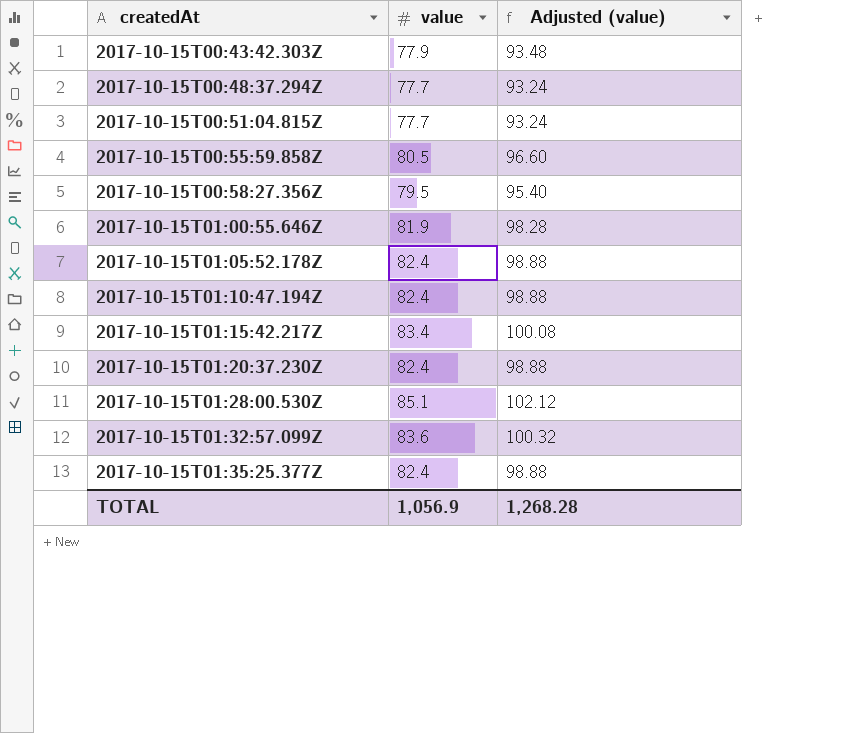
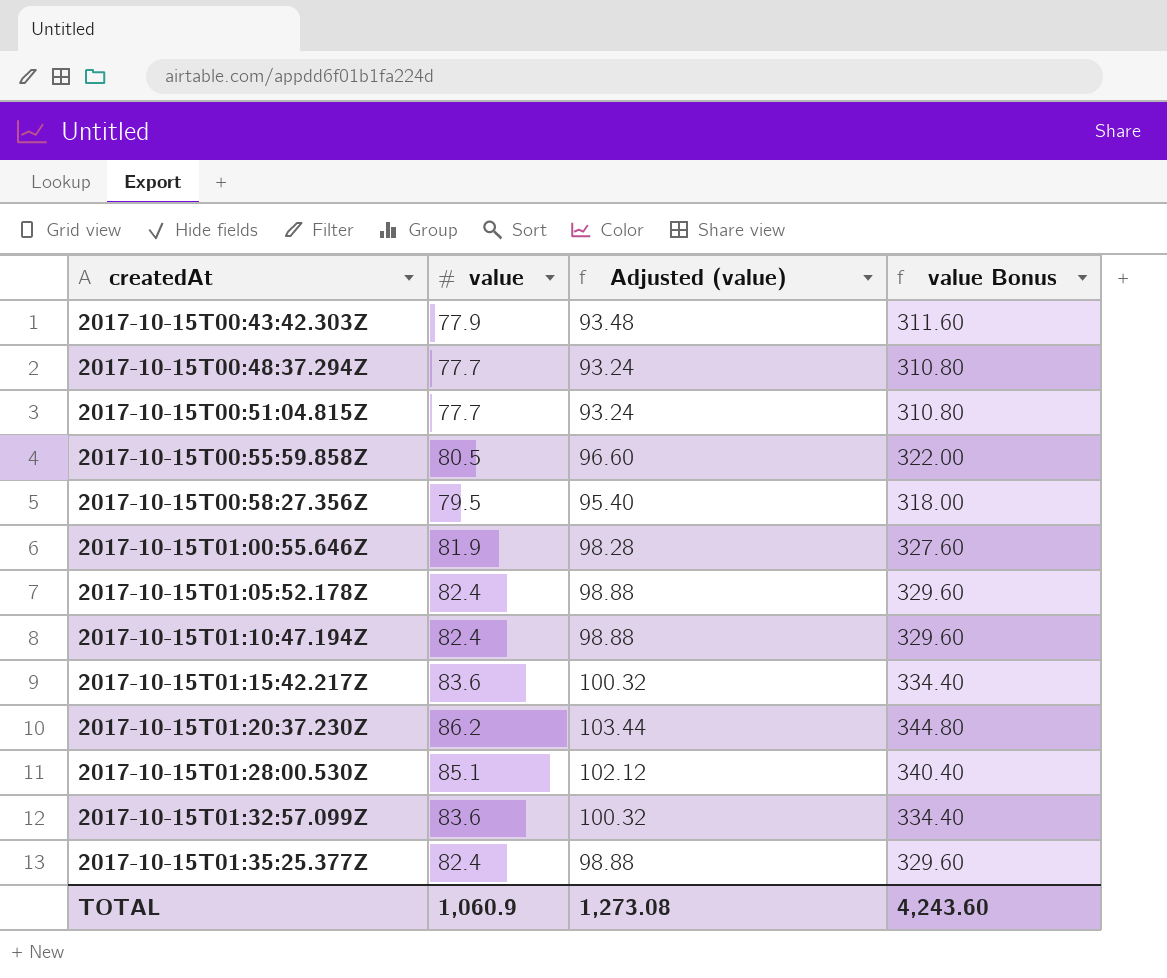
column value Bonus | formula: none -> [value] * 4
2017-10-15T01:15:42.217Z | value: 83.4 -> 83.6
2017-10-15T01:15:42.217Z | Adjusted (value): 100.08 -> 100.32
2017-10-15T01:20:37.230Z | value: 82.4 -> 86.2
2017-10-15T01:20:37.230Z | Adjusted (value): 98.88 -> 103.44
TOTAL | value: 1,056.9 -> 1,060.9
TOTAL | Adjusted (value): 1,268.28 -> 1,273.08

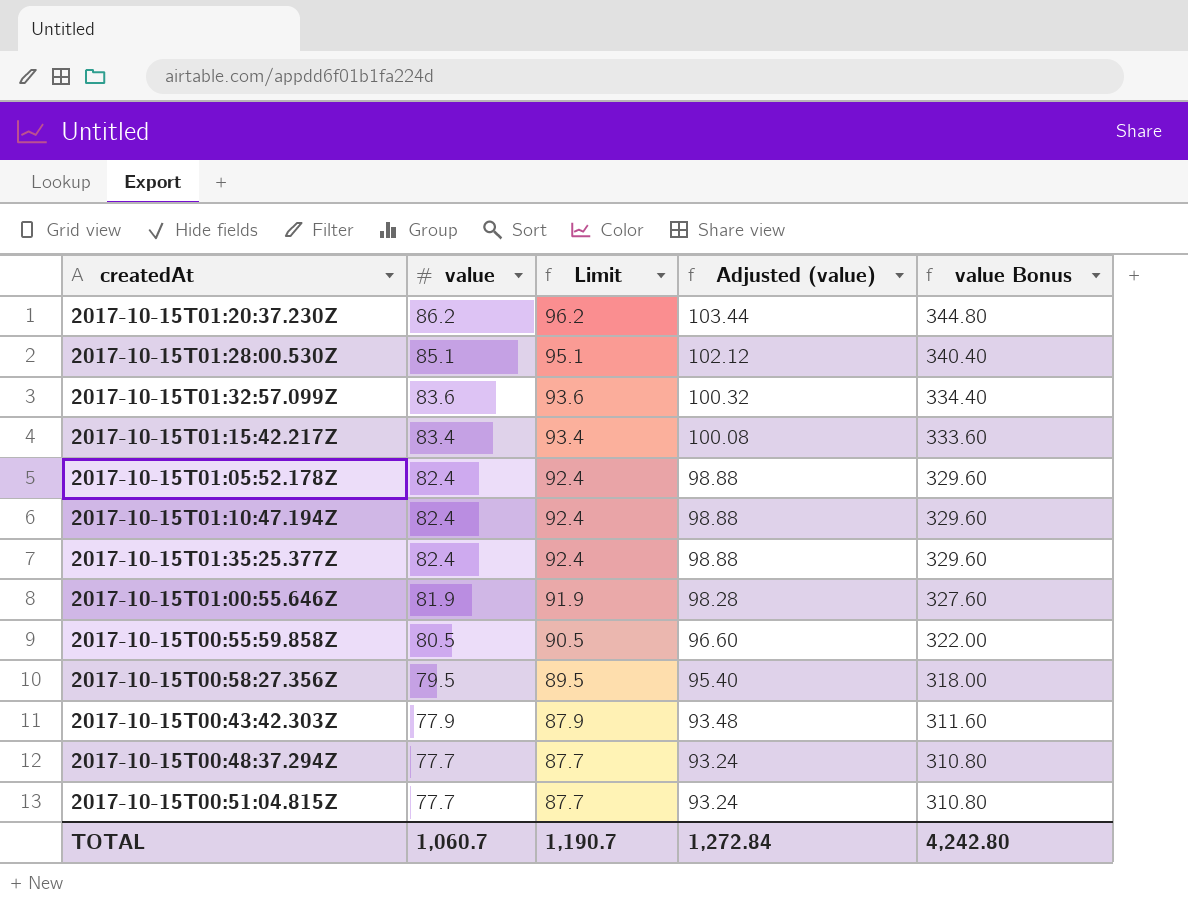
row order: createdAt ascending -> value descending
column Limit | formula: none -> [value] + 10
2017-10-15T01:15:42.217Z | value: 83.6 -> 83.4
2017-10-15T01:15:42.217Z | Adjusted (value): 100.32 -> 100.08
2017-10-15T01:15:42.217Z | value Bonus: 334.40 -> 333.60
TOTAL | value: 1,060.9 -> 1,060.7
TOTAL | Adjusted (value): 1,273.08 -> 1,272.84
TOTAL | value Bonus: 4,243.60 -> 4,242.80

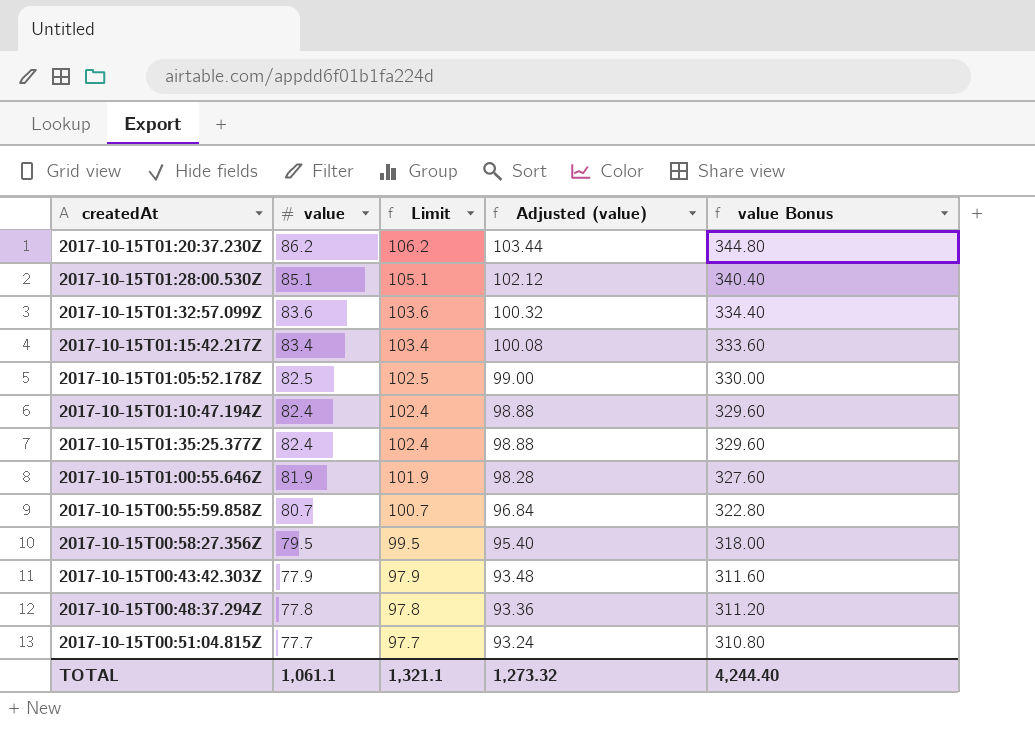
column Limit | formula: [value] + 10 -> [value] + 20
2017-10-15T01:05:52.178Z | value: 82.4 -> 82.5
2017-10-15T01:05:52.178Z | Adjusted (value): 98.88 -> 99.00
2017-10-15T01:05:52.178Z | value Bonus: 329.60 -> 330.00
2017-10-15T00:55:59.858Z | value: 80.5 -> 80.7
2017-10-15T00:55:59.858Z | Adjusted (value): 96.60 -> 96.84
2017-10-15T00:55:59.858Z | value Bonus: 322.00 -> 322.80
2017-10-15T00:48:37.294Z | value: 77.7 -> 77.8
2017-10-15T00:48:37.294Z | Adjusted (value): 93.24 -> 93.36
2017-10-15T00:48:37.294Z | value Bonus: 310.80 -> 311.20
TOTAL | value: 1,060.7 -> 1,061.1
TOTAL | Limit: 1,190.7 -> 1,321.1
TOTAL | Adjusted (value): 1,272.84 -> 1,273.32
TOTAL | value Bonus: 4,242.80 -> 4,244.40

